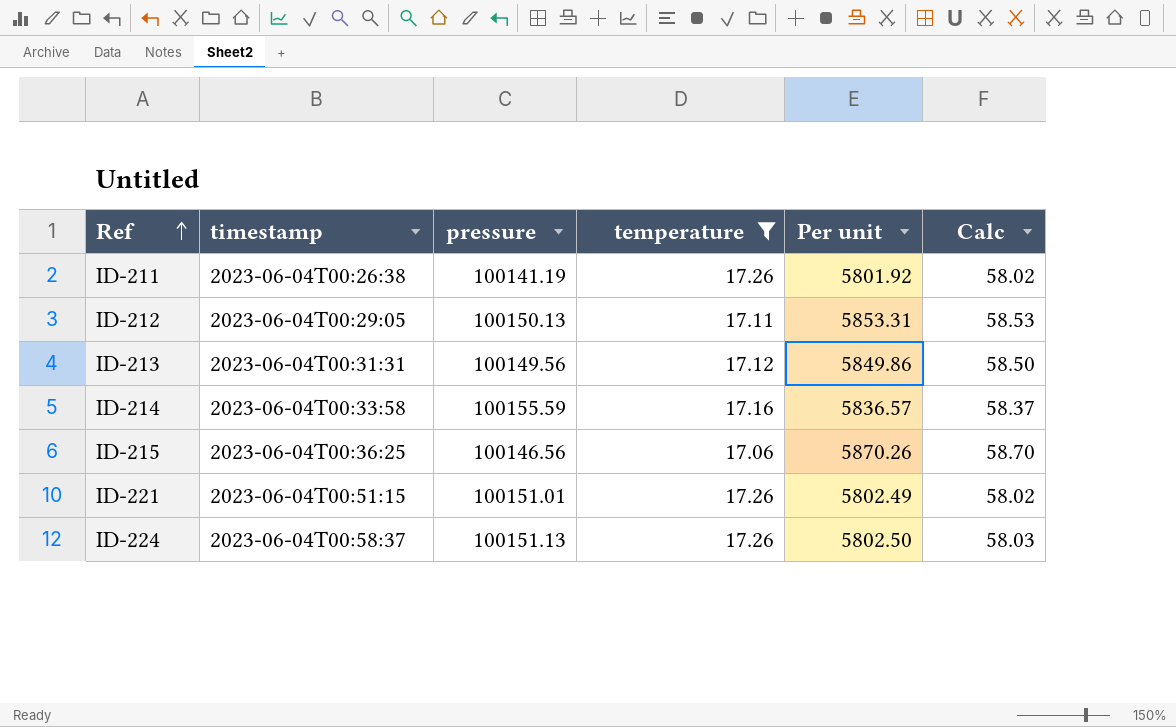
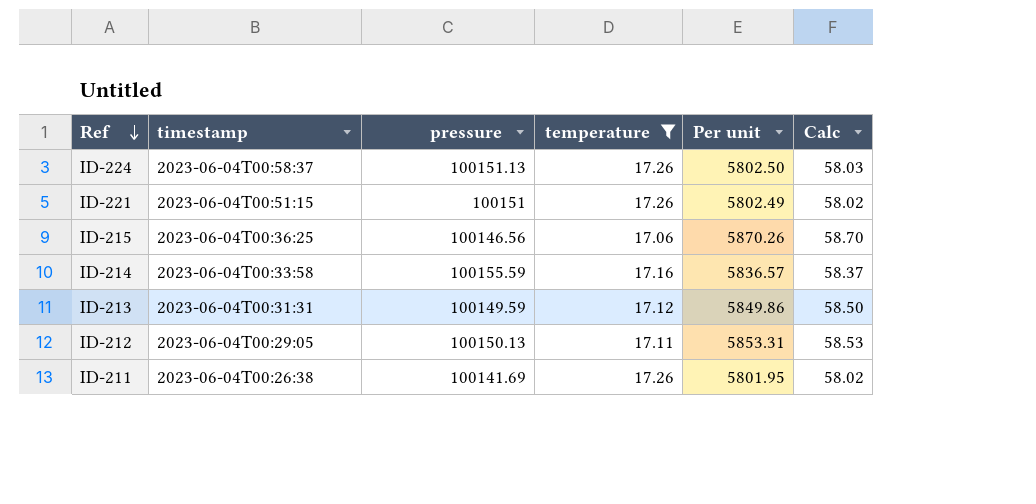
row order: Ref ascending -> Ref descending
ID-221 | pressure: 100151.01 -> 100151
ID-213 | pressure: 100149.56 -> 100149.59
ID-211 | pressure: 100141.19 -> 100141.69
ID-211 | Per unit: 5801.92 -> 5801.95

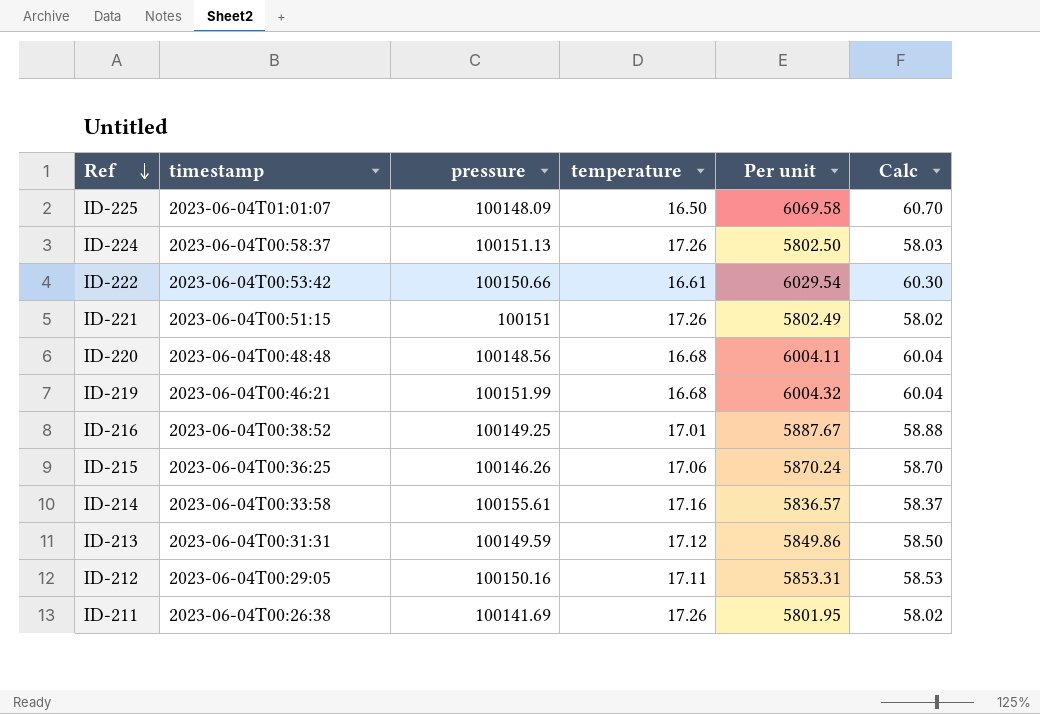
filter: temperature >= 17.06 -> none
ID-215 | pressure: 100146.56 -> 100146.26
ID-215 | Per unit: 5870.26 -> 5870.24
ID-214 | pressure: 100155.59 -> 100155.61
ID-212 | pressure: 100150.13 -> 100150.16

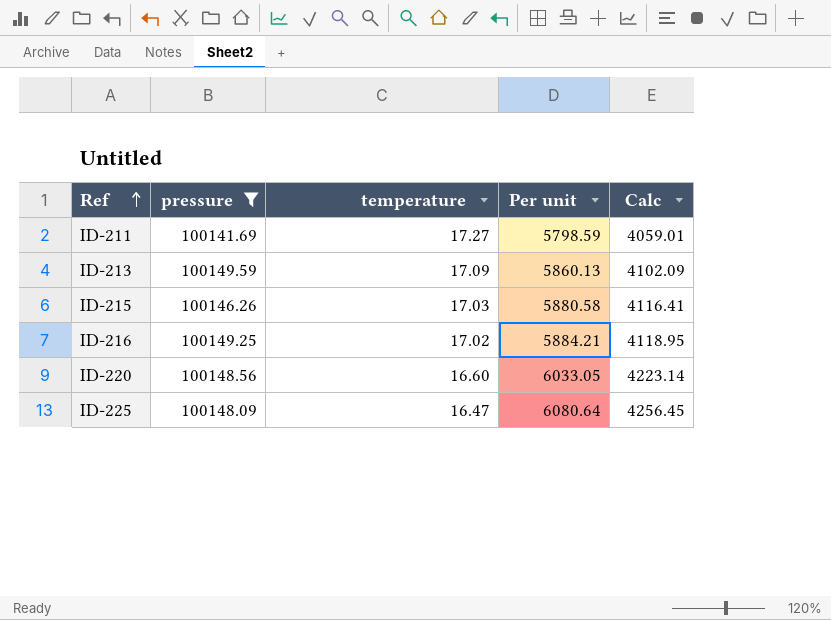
filter: none -> pressure <= 100149.59
row order: Ref descending -> Ref ascending
column timestamp | position: 2 -> none
column Calc | formula: [Per unit] * 0.01 -> [Per unit] * 0.7
ID-211 | temperature: 17.26 -> 17.27
ID-211 | Per unit: 5801.95 -> 5798.59
ID-213 | temperature: 17.12 -> 17.09
ID-213 | Per unit: 5849.86 -> 5860.13
ID-215 | temperature: 17.06 -> 17.03
ID-215 | Per unit: 5870.24 -> 5880.58
ID-216 | temperature: 17.01 -> 17.02
ID-216 | Per unit: 5887.67 -> 5884.21
ID-220 | temperature: 16.68 -> 16.60
ID-220 | Per unit: 6004.11 -> 6033.05
ID-225 | temperature: 16.50 -> 16.47
ID-225 | Per unit: 6069.58 -> 6080.64

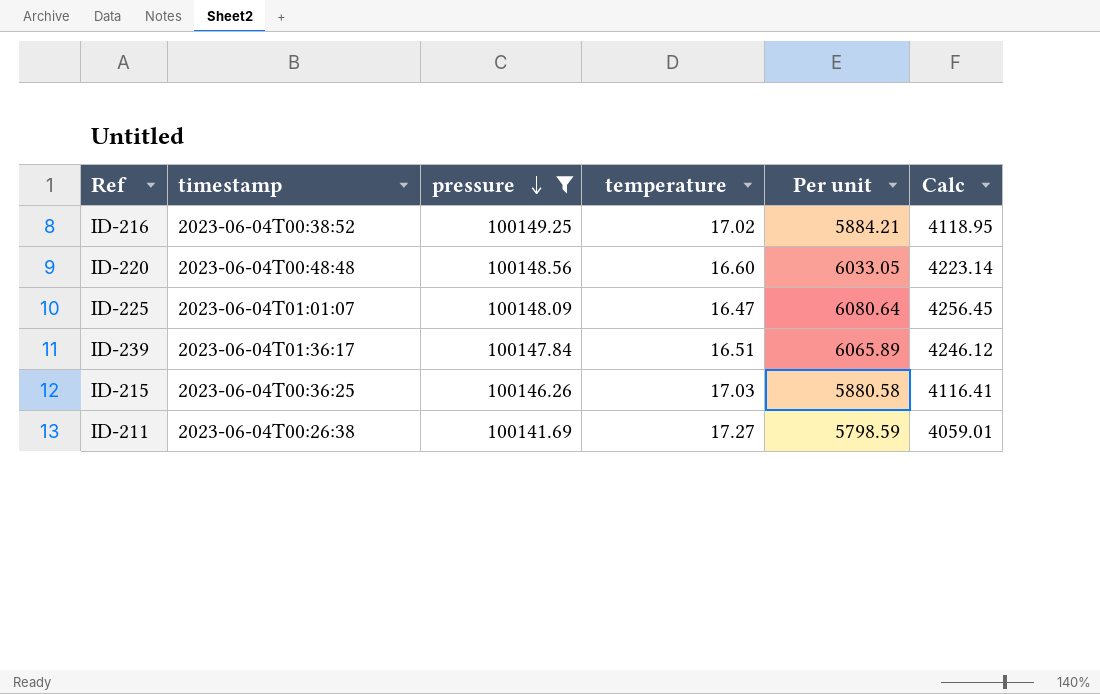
row order: Ref ascending -> pressure descending
column timestamp | position: none -> 2
row ID-213: 100149.59 | 17.09 | 5860.13 | 4102.09 -> none
row ID-239: none -> 2023-06-04T01:36:17 | 100147.84 | 16.51 | 6065.89 | 4246.12

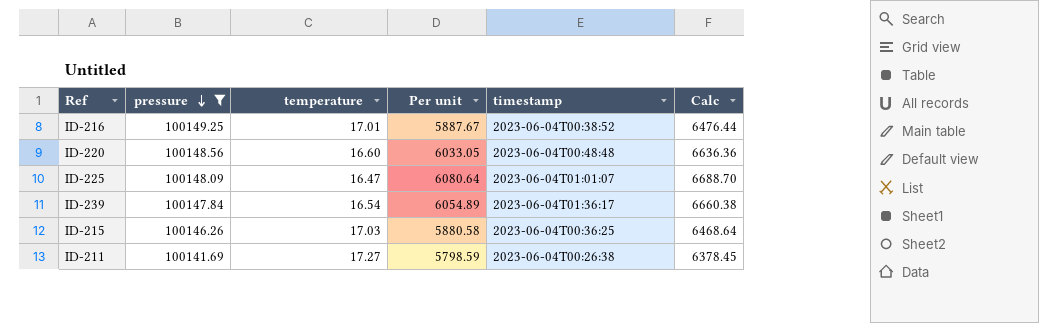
column timestamp | position: 2 -> 5
column Calc | formula: [Per unit] * 0.7 -> [Per unit] * 1.1
ID-216 | temperature: 17.02 -> 17.01
ID-216 | Per unit: 5884.21 -> 5887.67
ID-239 | temperature: 16.51 -> 16.54
ID-239 | Per unit: 6065.89 -> 6054.89

